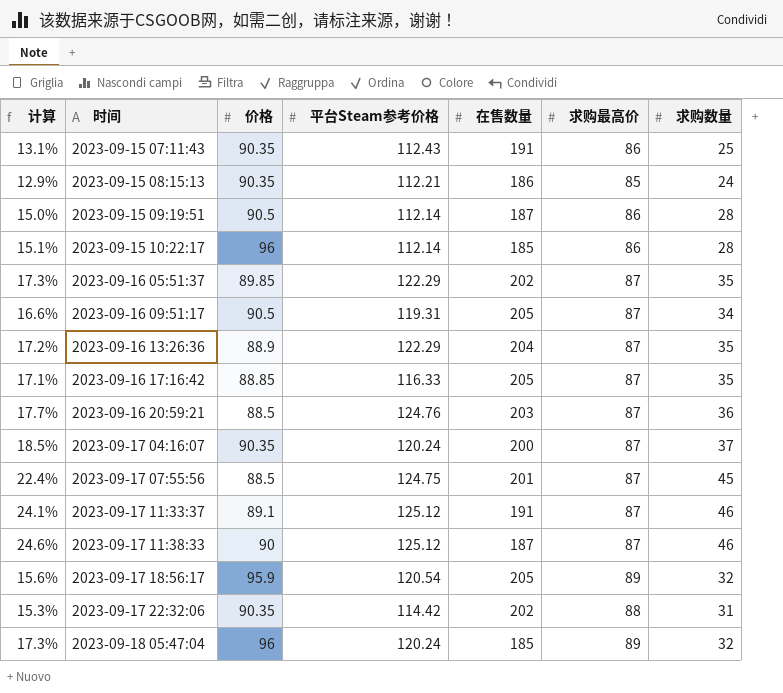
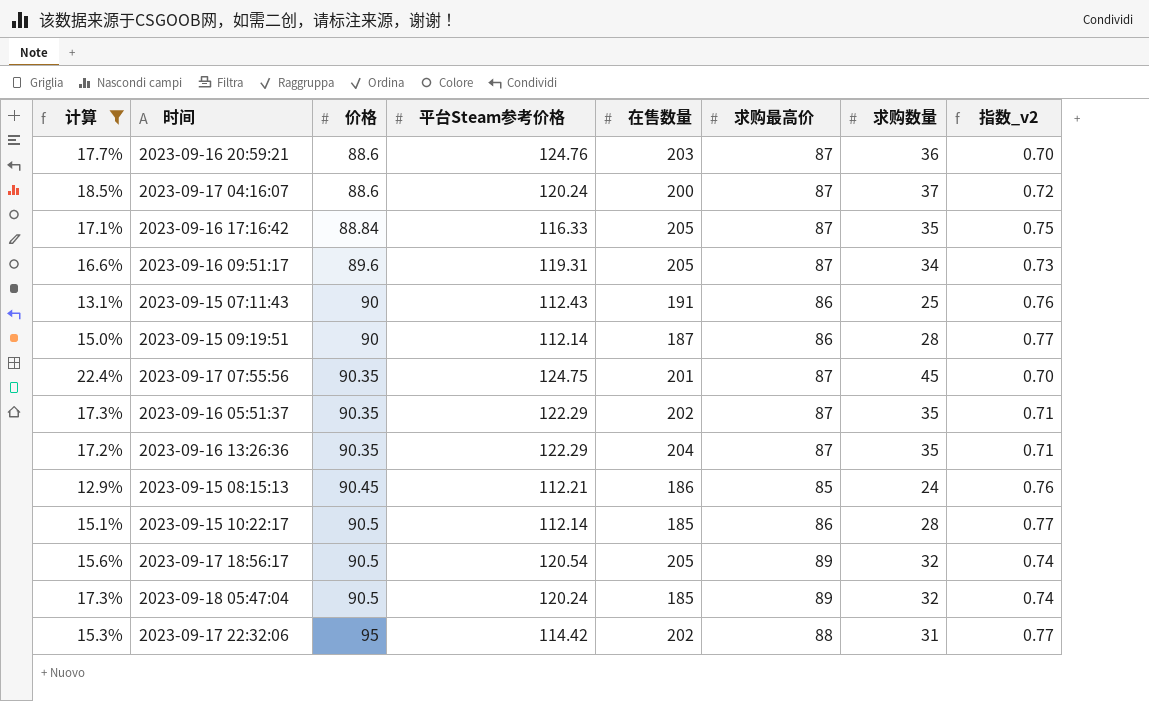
filter: none -> 计算 <= 22.4%
row order: 时间 ascending -> 价格 ascending
column 指数_v2 | formula: none -> [求购最高价] / [平台Steam参考价格]
2023-09-16 20:59:21 | 价格: 88.5 -> 88.6
2023-09-17 04:16:07 | 价格: 90.35 -> 88.6
2023-09-16 17:16:42 | 价格: 88.85 -> 88.84
2023-09-16 09:51:17 | 价格: 90.5 -> 89.6
2023-09-15 07:11:43 | 价格: 90.35 -> 90
2023-09-15 09:19:51 | 价格: 90.5 -> 90
2023-09-17 07:55:56 | 价格: 88.5 -> 90.35
2023-09-16 05:51:37 | 价格: 89.85 -> 90.35
2023-09-16 13:26:36 | 价格: 88.9 -> 90.35
2023-09-15 08:15:13 | 价格: 90.35 -> 90.45
2023-09-15 10:22:17 | 价格: 96 -> 90.5
2023-09-17 18:56:17 | 价格: 95.9 -> 90.5
2023-09-18 05:47:04 | 价格: 96 -> 90.5
2023-09-17 22:32:06 | 价格: 90.35 -> 95

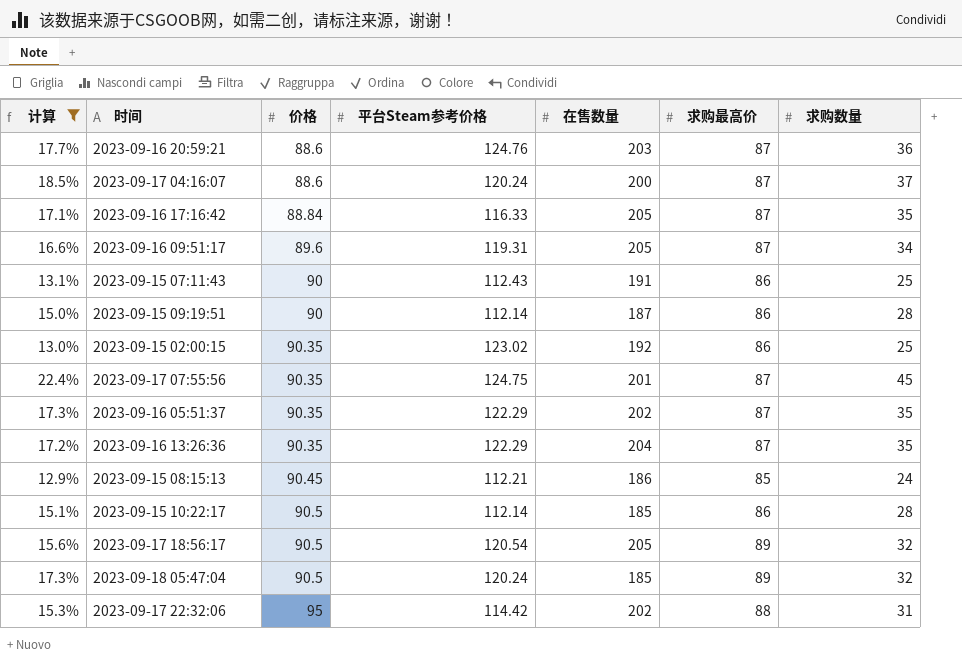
column 指数_v2 | formula: [求购最高价] / [平台Steam参考价格] -> none
row 2023-09-15 02:00:15: none -> 13.0% | 90.35 | 123.02 | 192 | 86 | 25

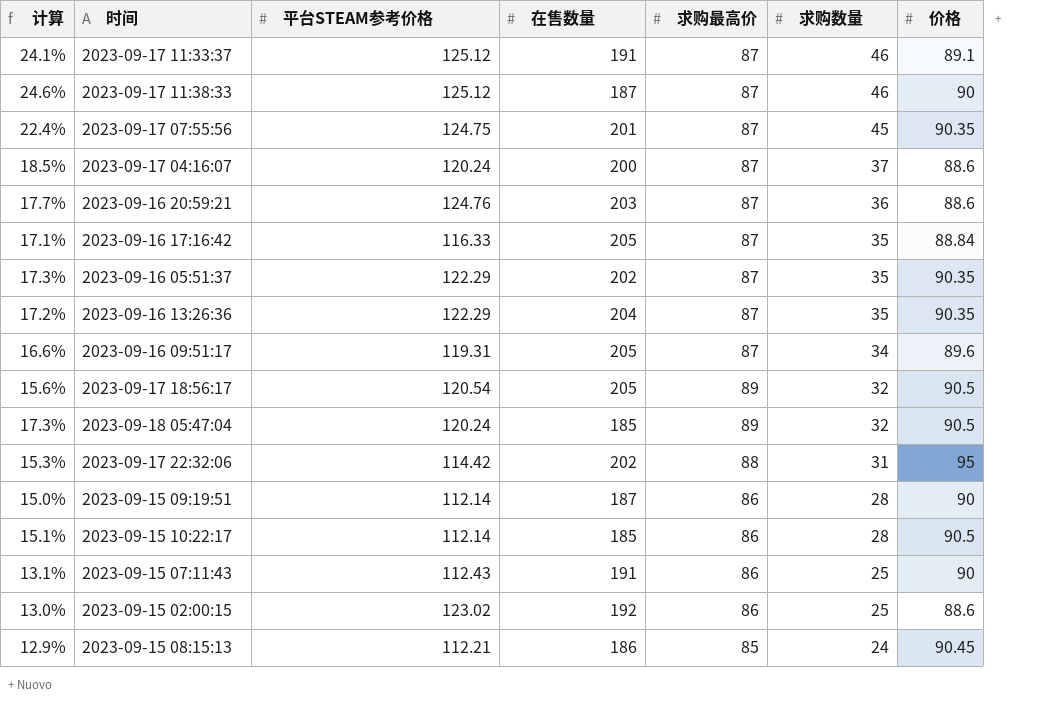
filter: 计算 <= 22.4% -> none
row order: 价格 ascending -> 求购数量 descending
column name: 平台Steam参考价格 -> 平台STEAM参考价格
column 价格 | position: 3 -> 7
2023-09-15 02:00:15 | 价格: 90.35 -> 88.6

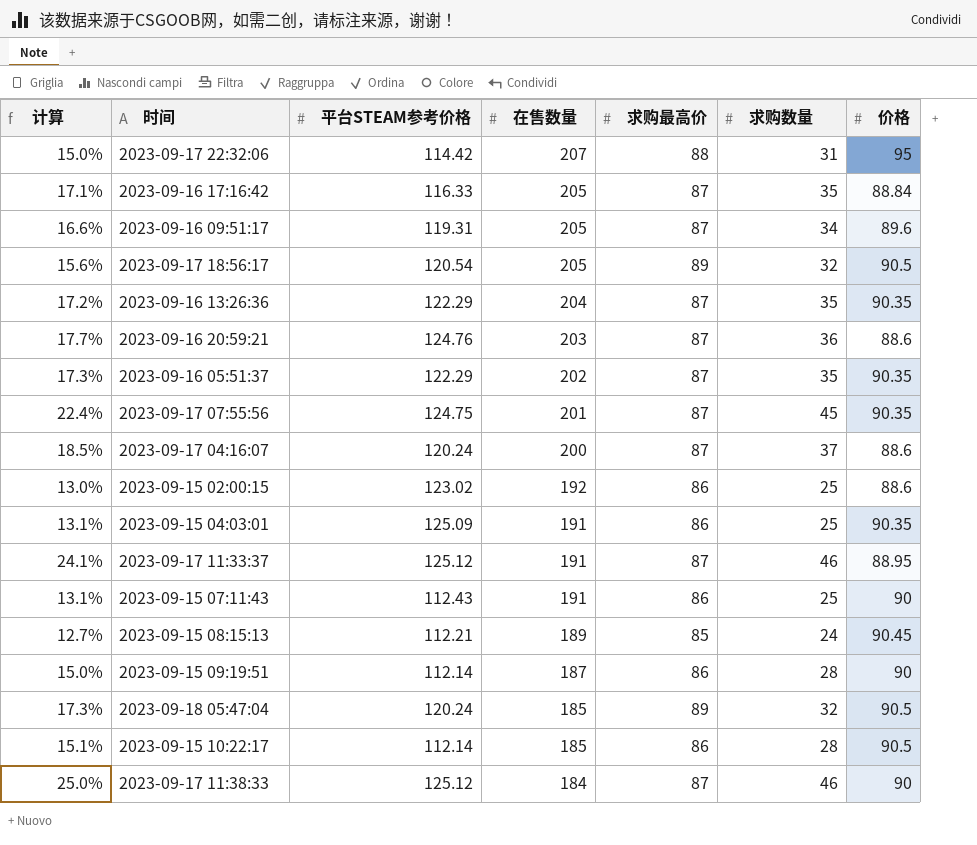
row order: 求购数量 descending -> 在售数量 descending
2023-09-17 22:32:06 | 计算: 15.3% -> 15.0%
2023-09-17 22:32:06 | 在售数量: 202 -> 207
row 2023-09-15 04:03:01: none -> 13.1% | 125.09 | 191 | 86 | 25 | 90.35
2023-09-17 11:33:37 | 价格: 89.1 -> 88.95
2023-09-15 08:15:13 | 计算: 12.9% -> 12.7%
2023-09-15 08:15:13 | 在售数量: 186 -> 189
2023-09-17 11:38:33 | 计算: 24.6% -> 25.0%
2023-09-17 11:38:33 | 在售数量: 187 -> 184

